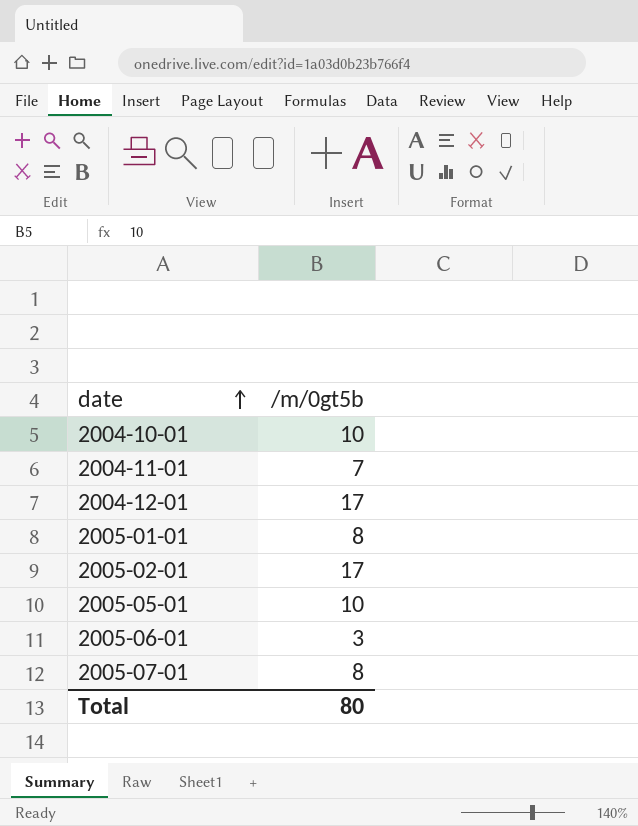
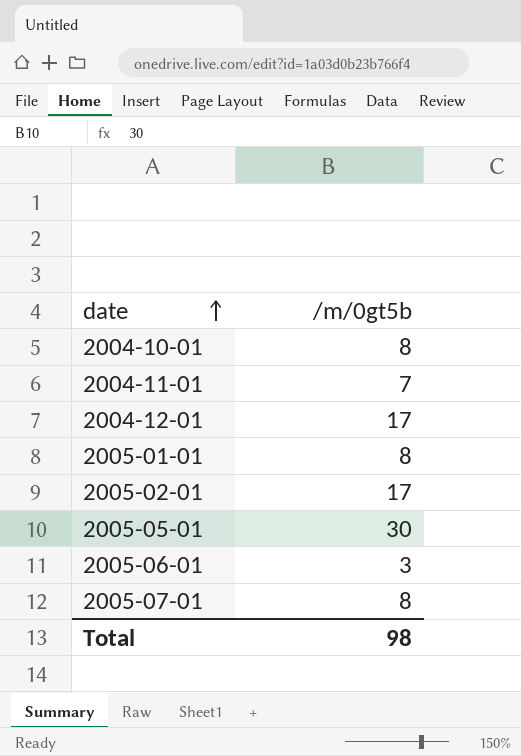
2004-10-01 | /m/0gt5b: 10 -> 8
2005-05-01 | /m/0gt5b: 10 -> 30
Total | /m/0gt5b: 80 -> 98

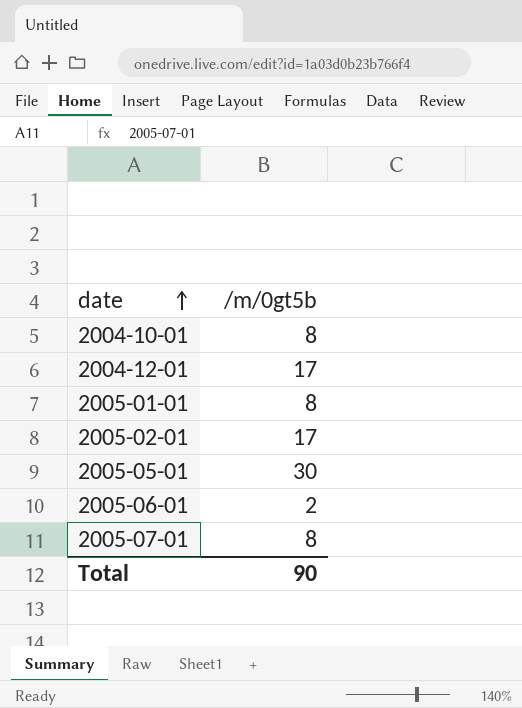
row 2004-11-01: 7 -> none
2005-06-01 | /m/0gt5b: 3 -> 2
Total | /m/0gt5b: 98 -> 90

